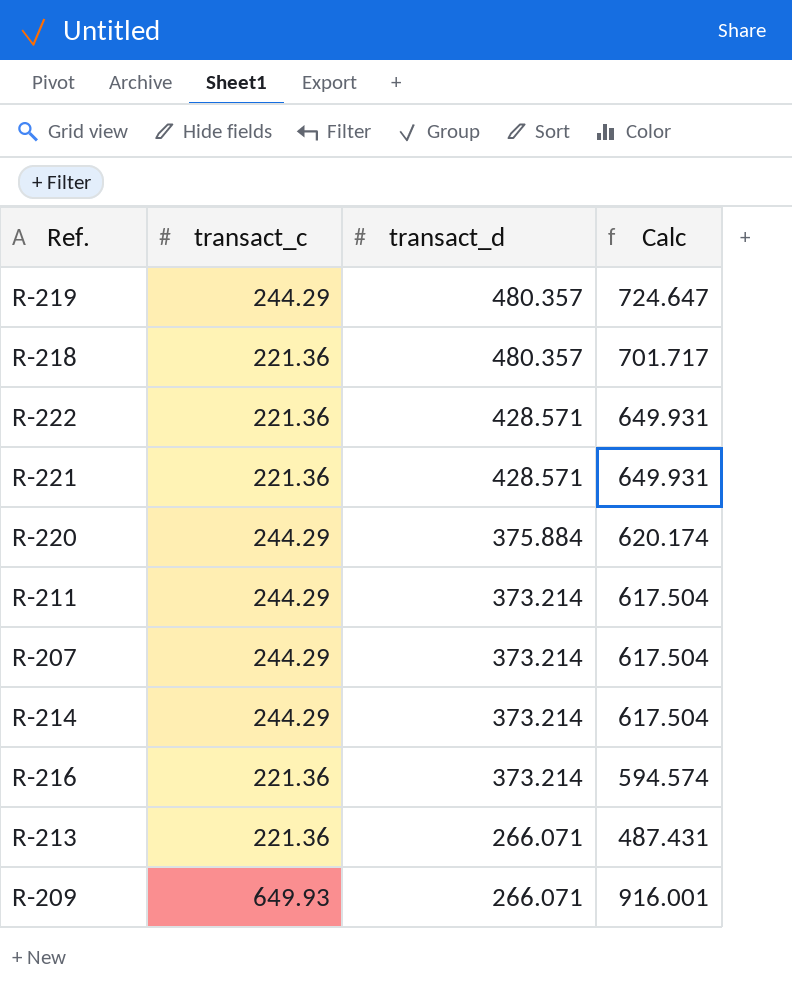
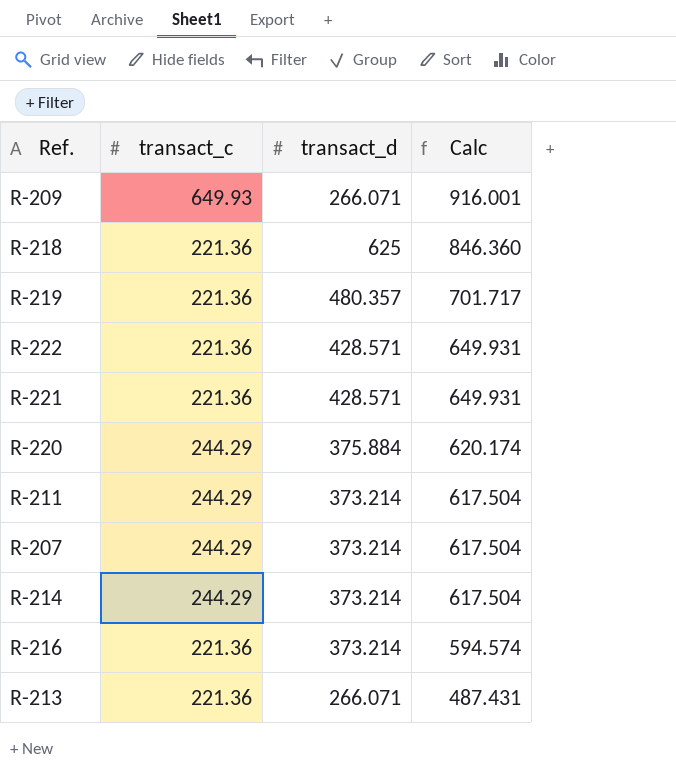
row order: transact_d descending -> Calc descending
R-218 | transact_d: 480.357 -> 625
R-218 | Calc: 701.717 -> 846.360
R-219 | transact_c: 244.29 -> 221.36
R-219 | Calc: 724.647 -> 701.717

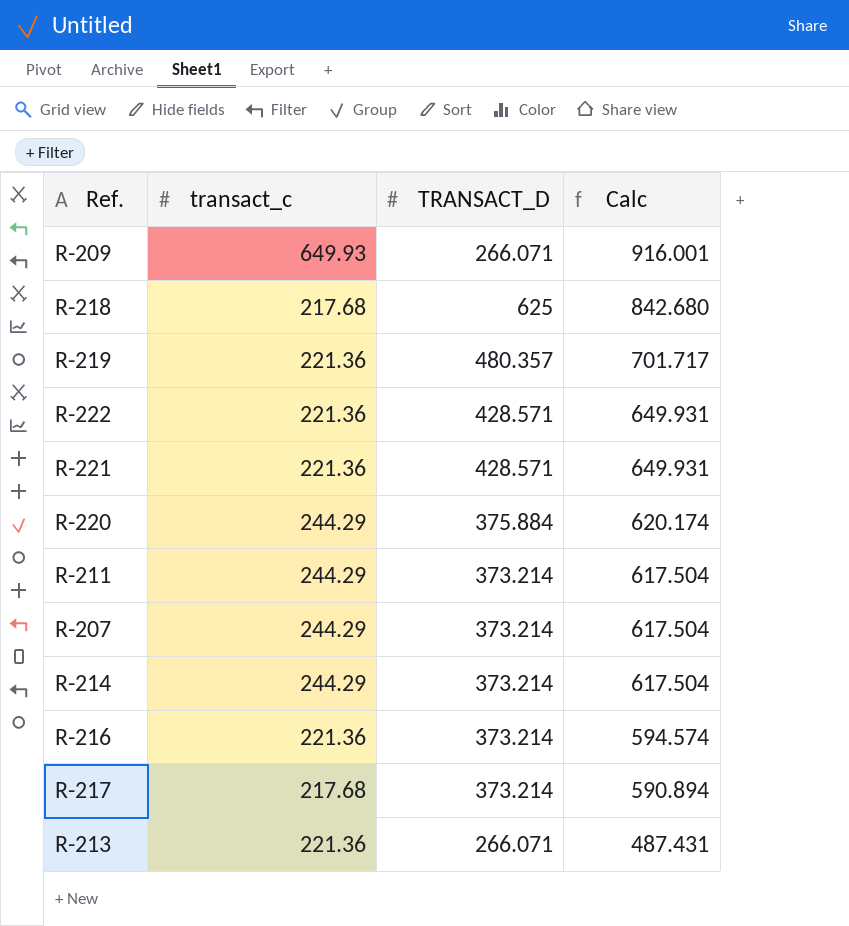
column name: transact_d -> TRANSACT_D
R-218 | transact_c: 221.36 -> 217.68
R-218 | Calc: 846.360 -> 842.680
row R-217: none -> 217.68 | 373.214 | 590.894

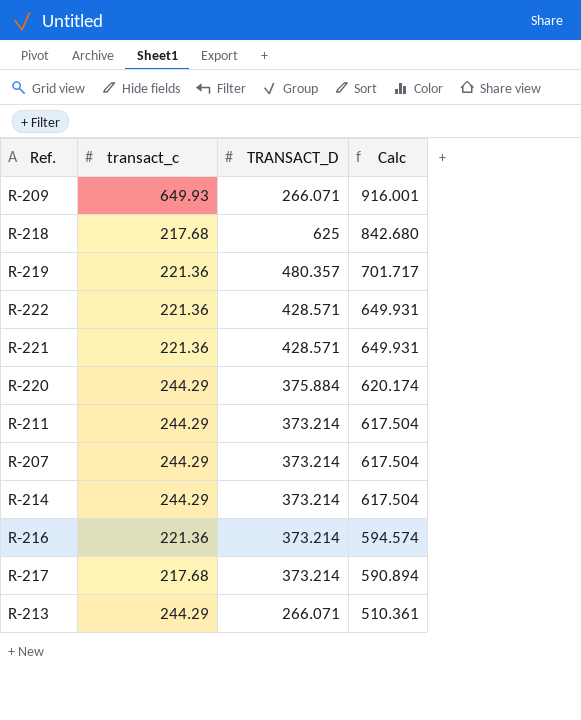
R-213 | transact_c: 221.36 -> 244.29
R-213 | Calc: 487.431 -> 510.361

